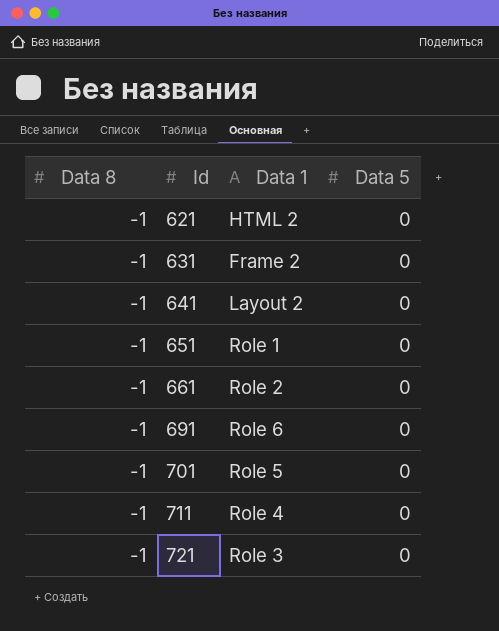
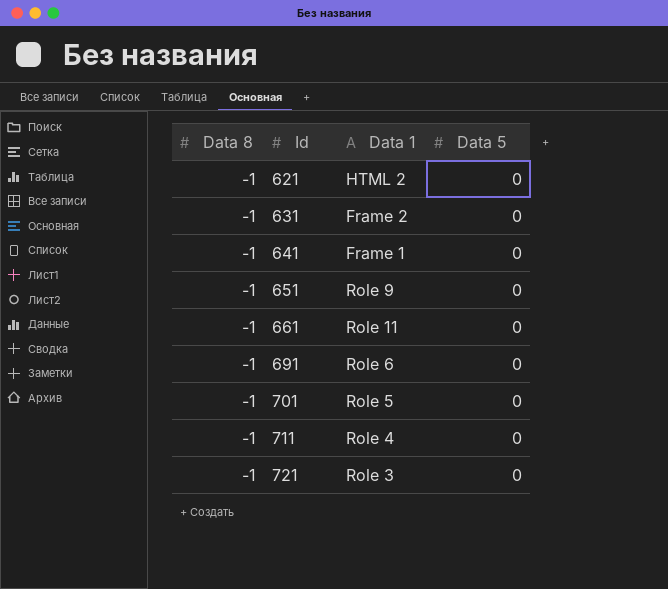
641 | Data 1: Layout 2 -> Frame 1
651 | Data 1: Role 1 -> Role 9
661 | Data 1: Role 2 -> Role 11

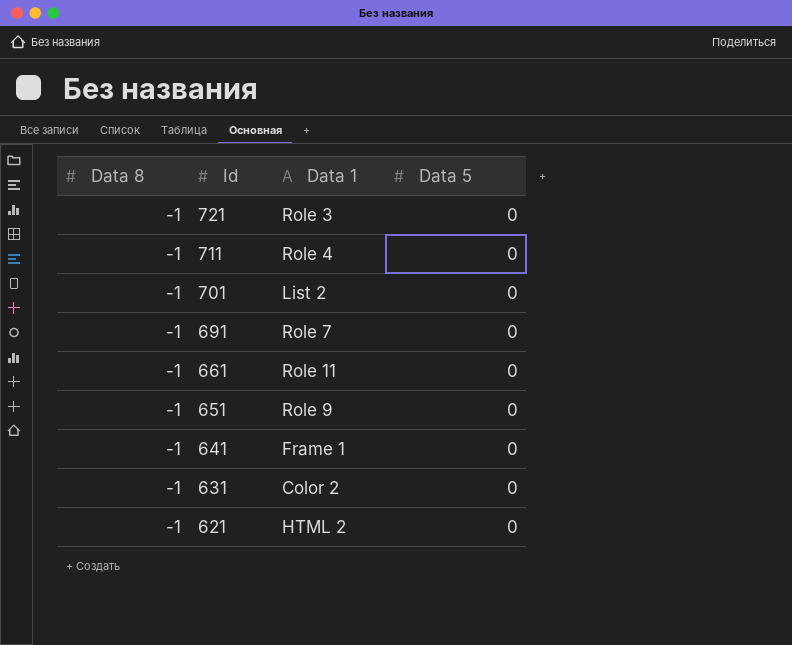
row order: Id ascending -> Id descending
701 | Data 1: Role 5 -> List 2
691 | Data 1: Role 6 -> Role 7
631 | Data 1: Frame 2 -> Color 2

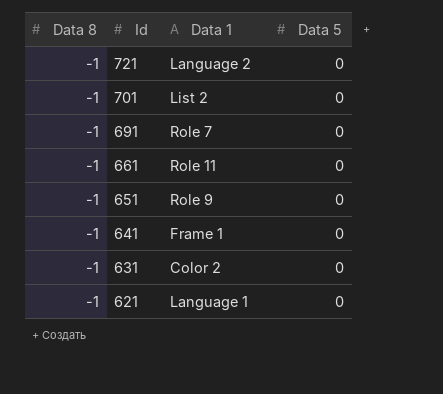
row 711: -1 | Role 4 | 0 -> none
721 | Data 1: Role 3 -> Language 2
621 | Data 1: HTML 2 -> Language 1

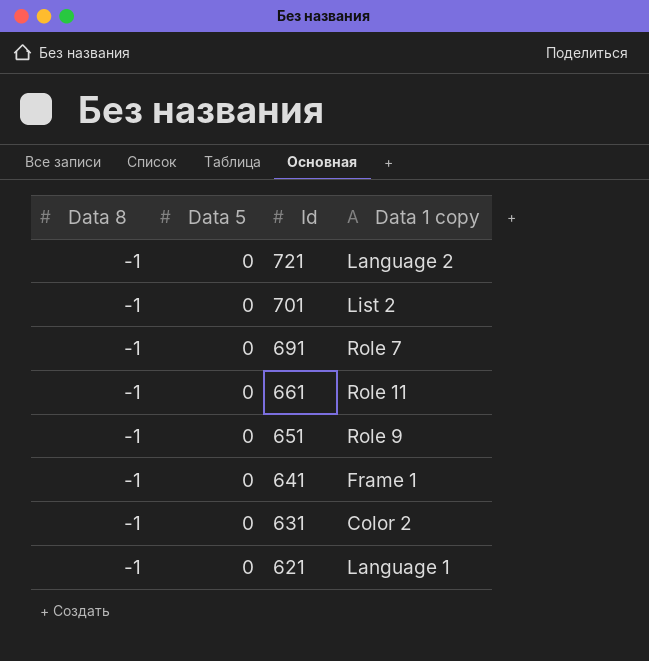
column Data 5 | position: 4 -> 2
column name: Data 1 -> Data 1 copy

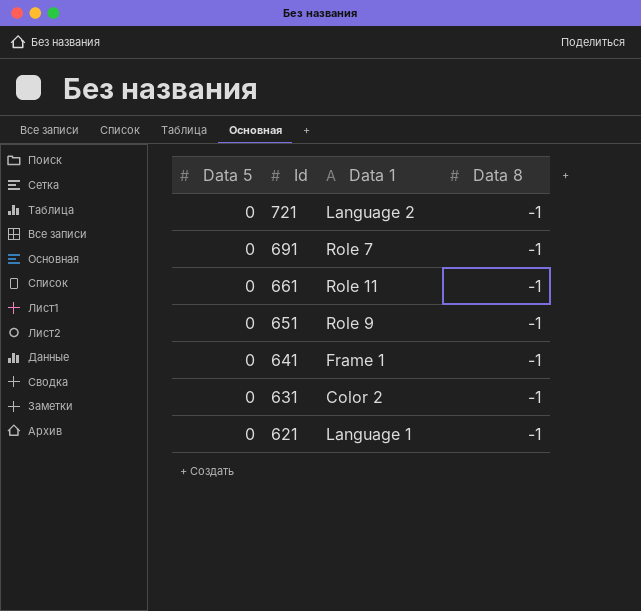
column name: Data 1 copy -> Data 1
column Data 8 | position: 1 -> 4
row 701: -1 | 0 | List 2 -> none

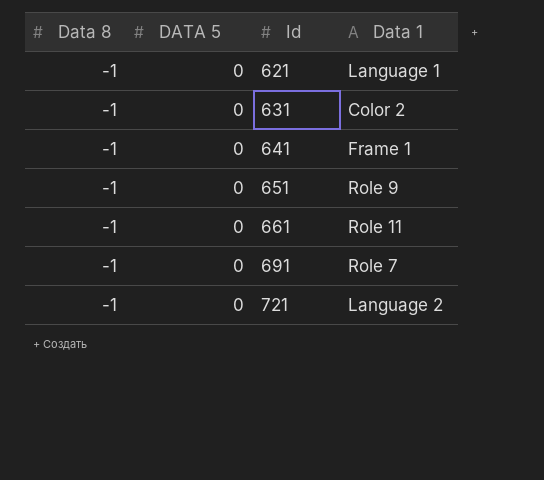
row order: Id descending -> Id ascending
column Data 8 | position: 4 -> 1
column name: Data 5 -> DATA 5

